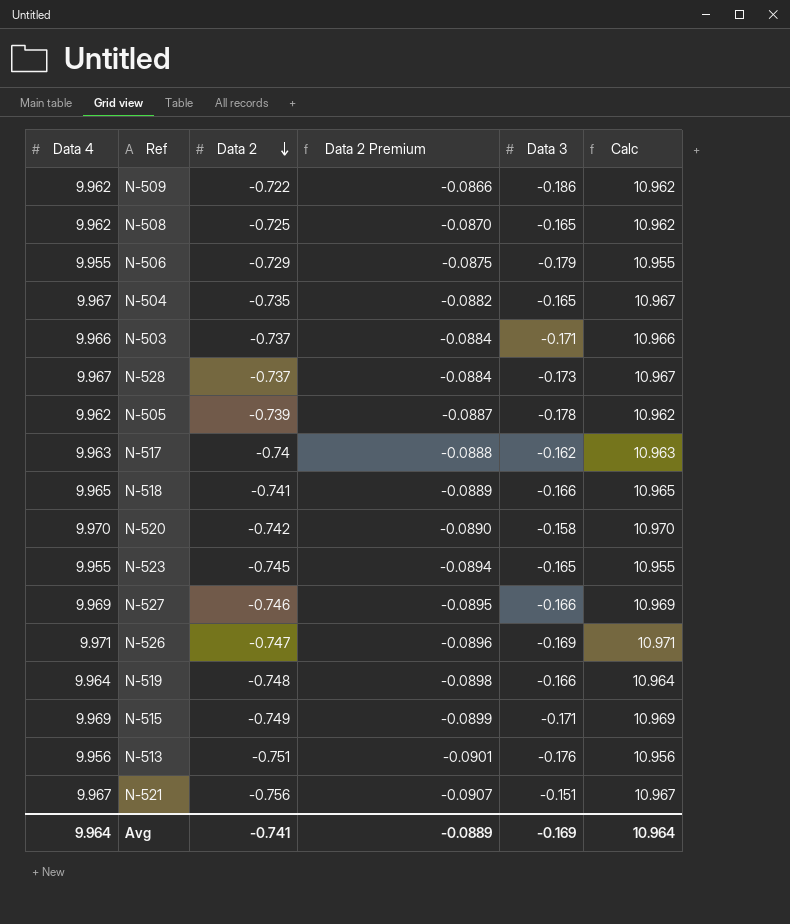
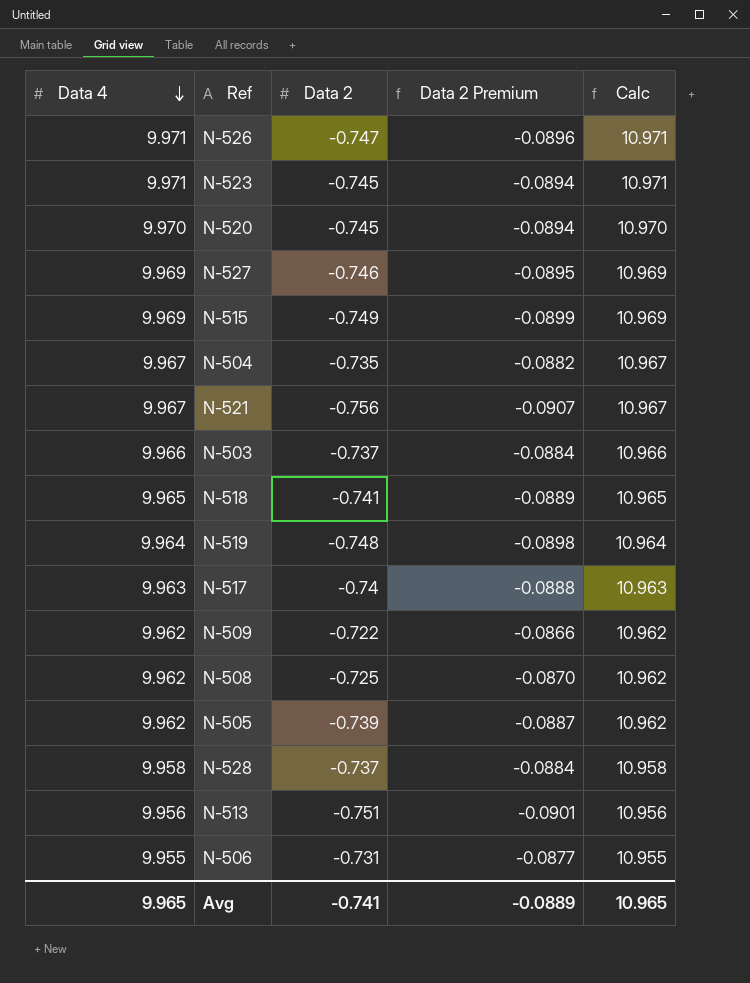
row order: Data 2 descending -> Data 4 descending
column Data 3 | position: 5 -> none
N-523 | Data 4: 9.955 -> 9.971
N-523 | Calc: 10.955 -> 10.971
N-520 | Data 2: -0.742 -> -0.745
N-520 | Data 2 Premium: -0.0890 -> -0.0894
N-528 | Data 4: 9.967 -> 9.958
N-528 | Calc: 10.967 -> 10.958
N-506 | Data 2: -0.729 -> -0.731
N-506 | Data 2 Premium: -0.0875 -> -0.0877
Avg | Data 4: 9.964 -> 9.965
Avg | Calc: 10.964 -> 10.965

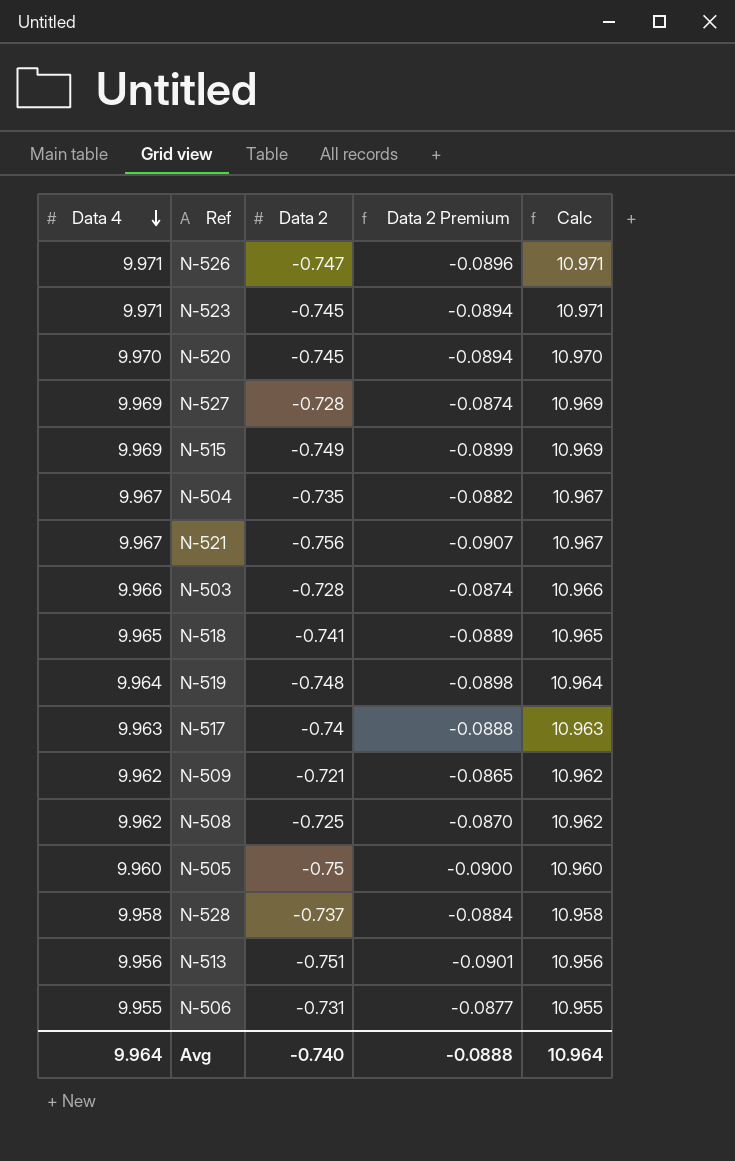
N-527 | Data 2: -0.746 -> -0.728
N-527 | Data 2 Premium: -0.0895 -> -0.0874
N-503 | Data 2: -0.737 -> -0.728
N-503 | Data 2 Premium: -0.0884 -> -0.0874
N-509 | Data 2: -0.722 -> -0.721
N-509 | Data 2 Premium: -0.0866 -> -0.0865
N-505 | Data 4: 9.962 -> 9.960
N-505 | Data 2: -0.739 -> -0.75
N-505 | Data 2 Premium: -0.0887 -> -0.0900
N-505 | Calc: 10.962 -> 10.960
Avg | Data 4: 9.965 -> 9.964
Avg | Data 2: -0.741 -> -0.740
Avg | Data 2 Premium: -0.0889 -> -0.0888
Avg | Calc: 10.965 -> 10.964

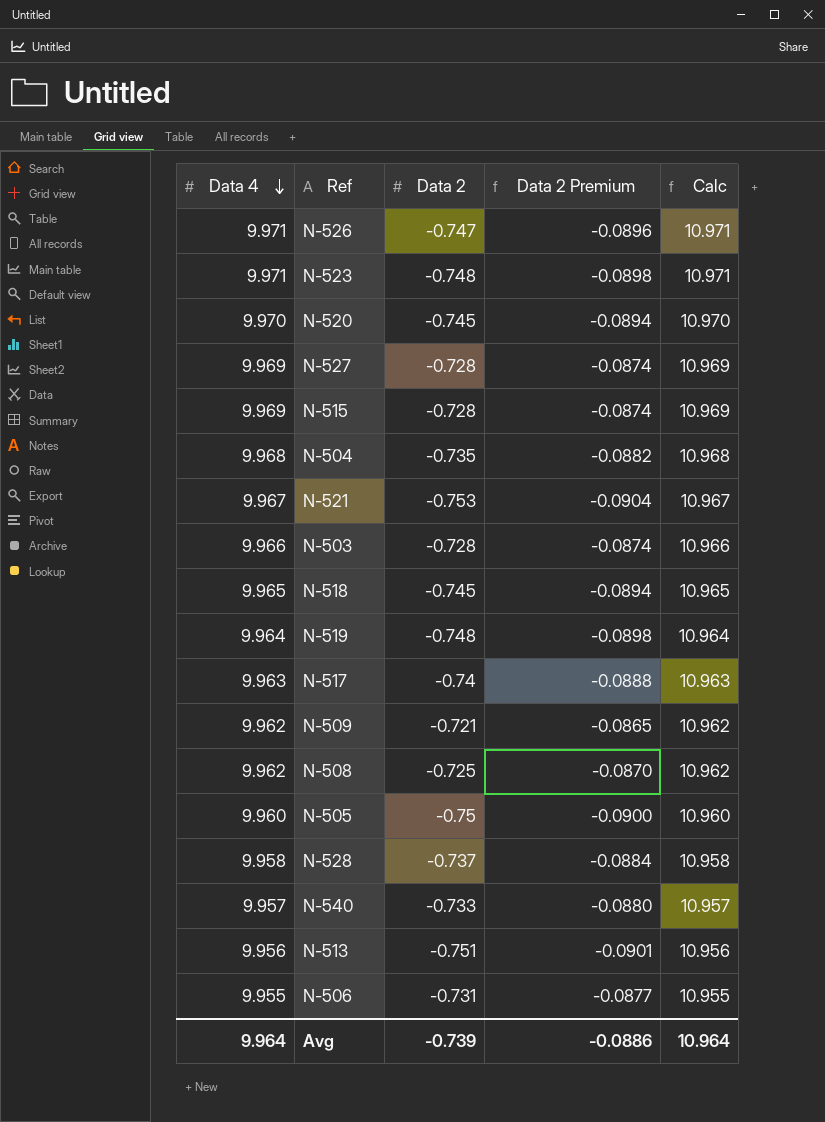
N-523 | Data 2: -0.745 -> -0.748
N-523 | Data 2 Premium: -0.0894 -> -0.0898
N-515 | Data 2: -0.749 -> -0.728
N-515 | Data 2 Premium: -0.0899 -> -0.0874
N-504 | Data 4: 9.967 -> 9.968
N-504 | Calc: 10.967 -> 10.968
N-521 | Data 2: -0.756 -> -0.753
N-521 | Data 2 Premium: -0.0907 -> -0.0904
N-518 | Data 2: -0.741 -> -0.745
N-518 | Data 2 Premium: -0.0889 -> -0.0894
row N-540: none -> 9.957 | -0.733 | -0.0880 | 10.957
Avg | Data 2: -0.740 -> -0.739
Avg | Data 2 Premium: -0.0888 -> -0.0886

